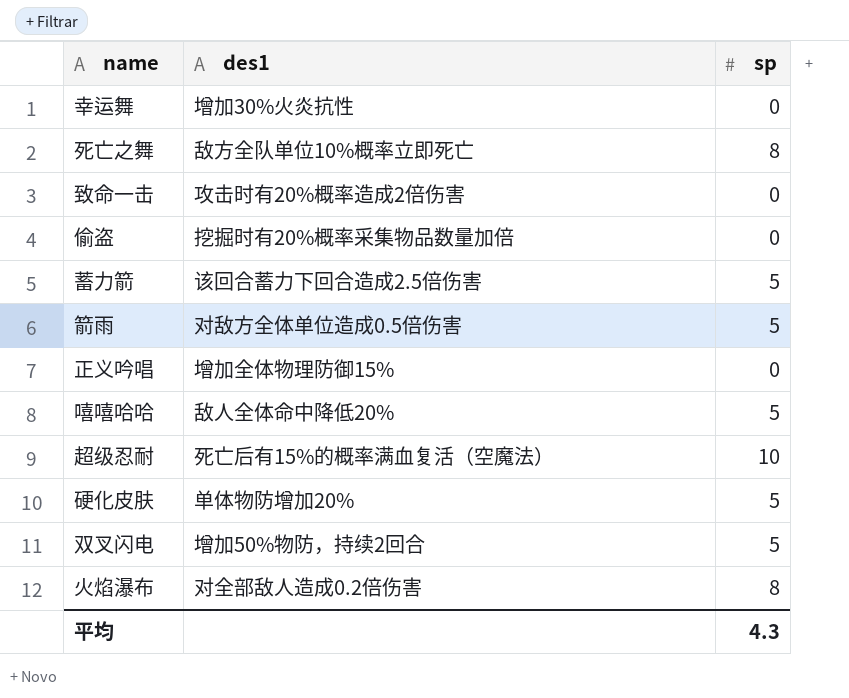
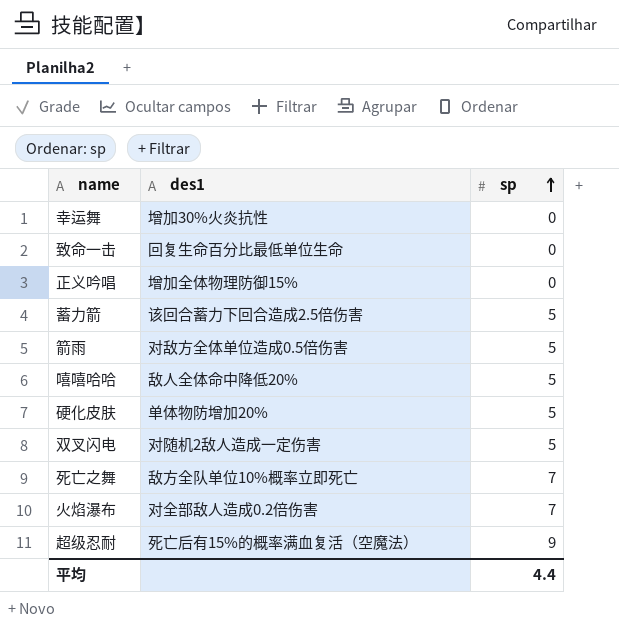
row order: none -> sp ascending
row 偷盗: 挖掘时有20%概率采集物品数量加倍 | 0 -> none
致命一击 | des1: 攻击时有20%概率造成2倍伤害 -> 回复生命百分比最低单位生命
双叉闪电 | des1: 增加50%物防，持续2回合 -> 对随机2敌人造成一定伤害
死亡之舞 | sp: 8 -> 7
火焰瀑布 | sp: 8 -> 7
超级忍耐 | sp: 10 -> 9
平均 | sp: 4.3 -> 4.4

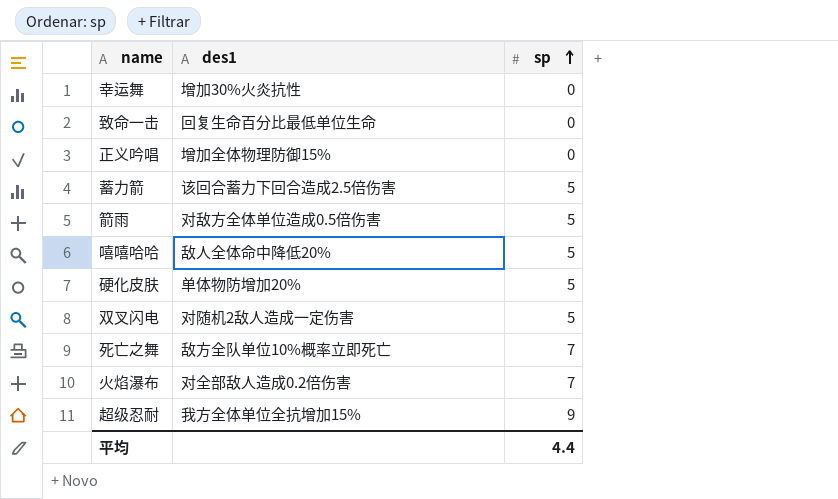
超级忍耐 | des1: 死亡后有15%的概率满血复活（空魔法） -> 我方全体单位全抗增加15%

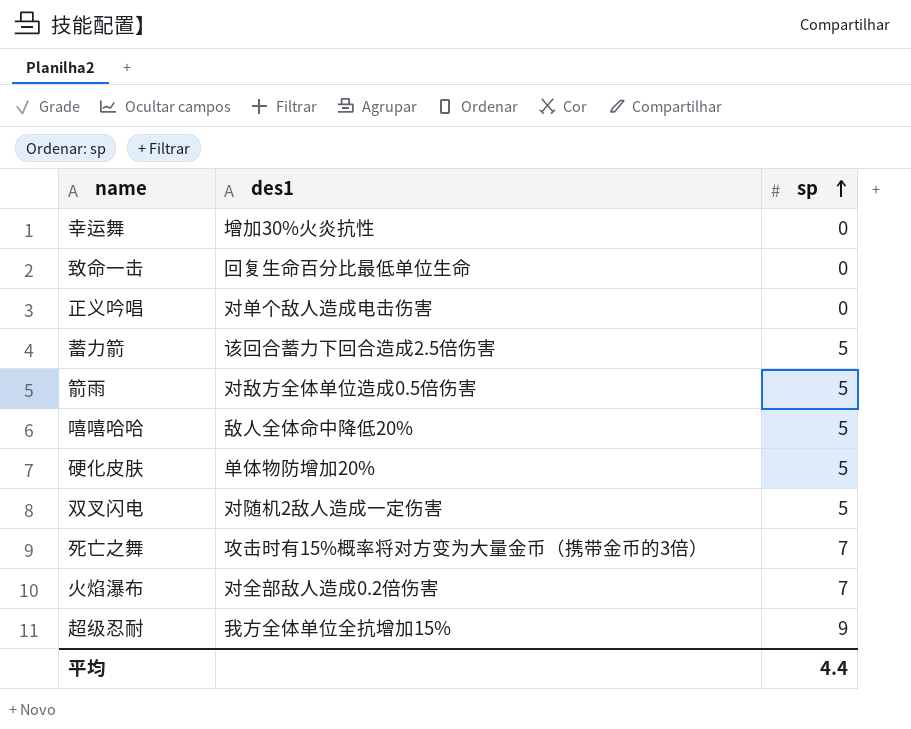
正义吟唱 | des1: 增加全体物理防御15% -> 对单个敌人造成电击伤害
死亡之舞 | des1: 敌方全队单位10%概率立即死亡 -> 攻击时有15%概率将对方变为大量金币（携带金币的3倍）

